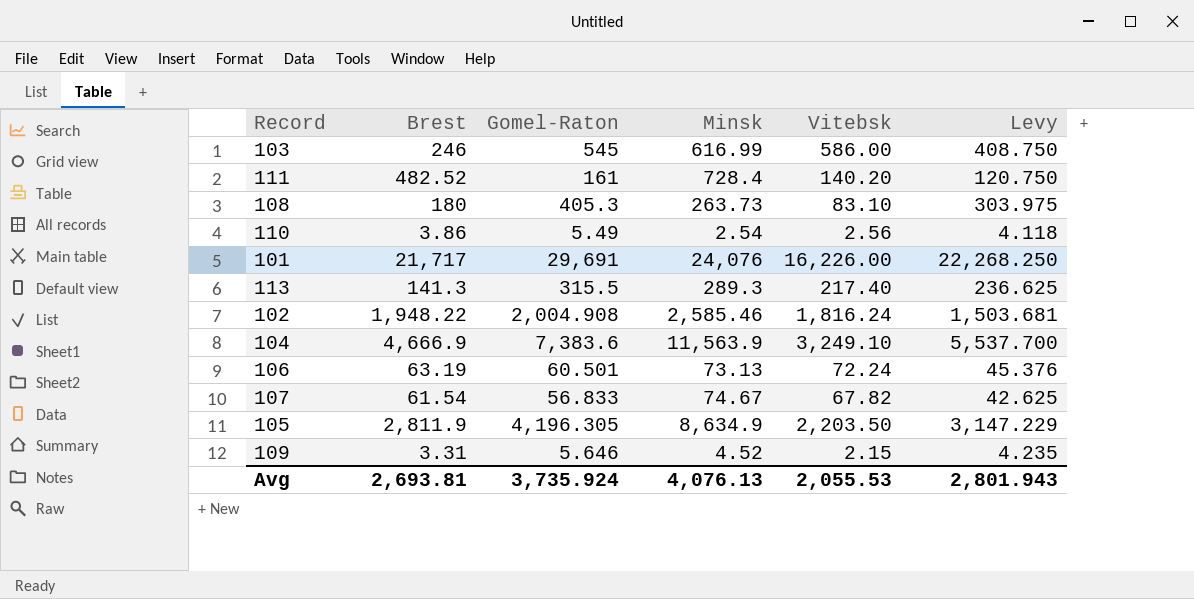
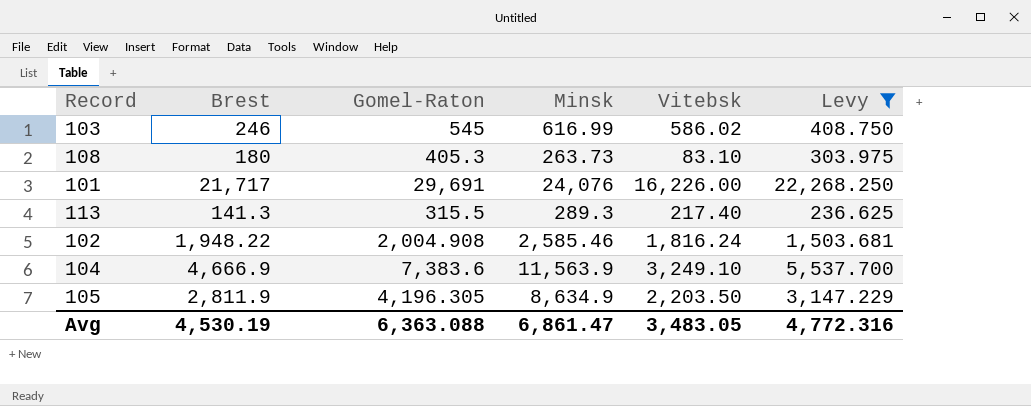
filter: none -> Levy >= 236.625
103 | Vitebsk: 586.00 -> 586.02
Avg | Brest: 2,693.81 -> 4,530.19
Avg | Gomel-Raton: 3,735.924 -> 6,363.088
Avg | Minsk: 4,076.13 -> 6,861.47
Avg | Vitebsk: 2,055.53 -> 3,483.05
Avg | Levy: 2,801.943 -> 4,772.316

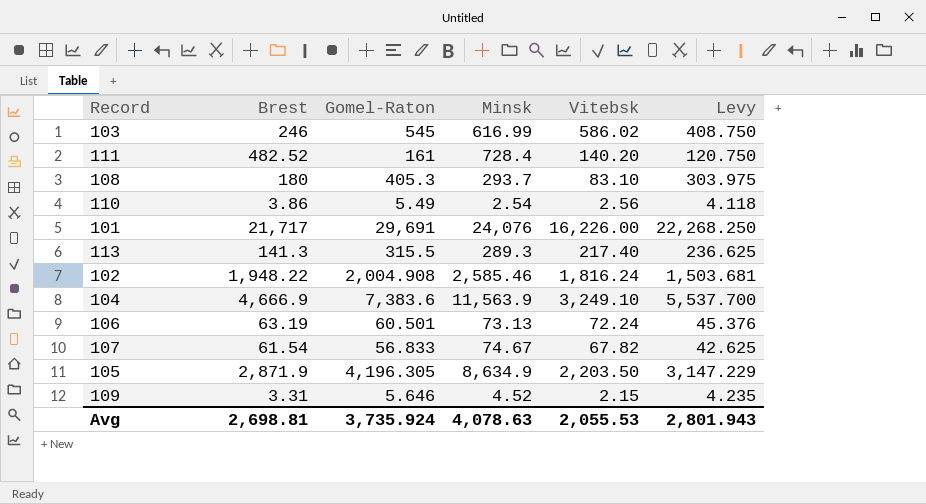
filter: Levy >= 236.625 -> none
108 | Minsk: 263.73 -> 293.7
105 | Brest: 2,811.9 -> 2,871.9
Avg | Brest: 4,530.19 -> 2,698.81
Avg | Gomel-Raton: 6,363.088 -> 3,735.924
Avg | Minsk: 6,861.47 -> 4,078.63
Avg | Vitebsk: 3,483.05 -> 2,055.53
Avg | Levy: 4,772.316 -> 2,801.943

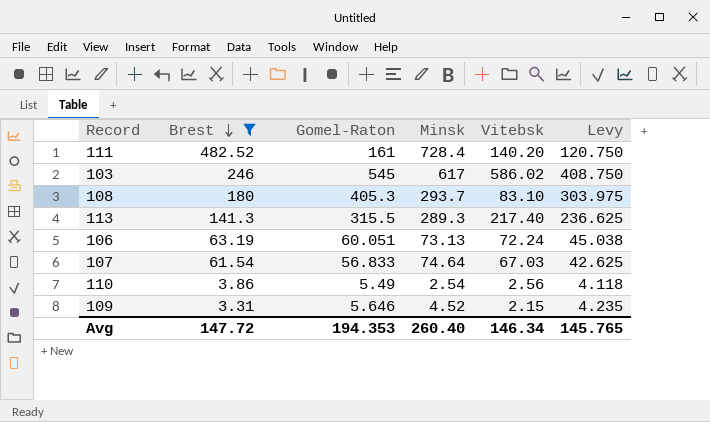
filter: none -> Brest <= 482.52
row order: none -> Brest descending
103 | Minsk: 616.99 -> 617
106 | Gomel-Raton: 60.501 -> 60.051
106 | Levy: 45.376 -> 45.038
107 | Minsk: 74.67 -> 74.64
107 | Vitebsk: 67.82 -> 67.03
Avg | Brest: 2,698.81 -> 147.72
Avg | Gomel-Raton: 3,735.924 -> 194.353
Avg | Minsk: 4,078.63 -> 260.40
Avg | Vitebsk: 2,055.53 -> 146.34
Avg | Levy: 2,801.943 -> 145.765

